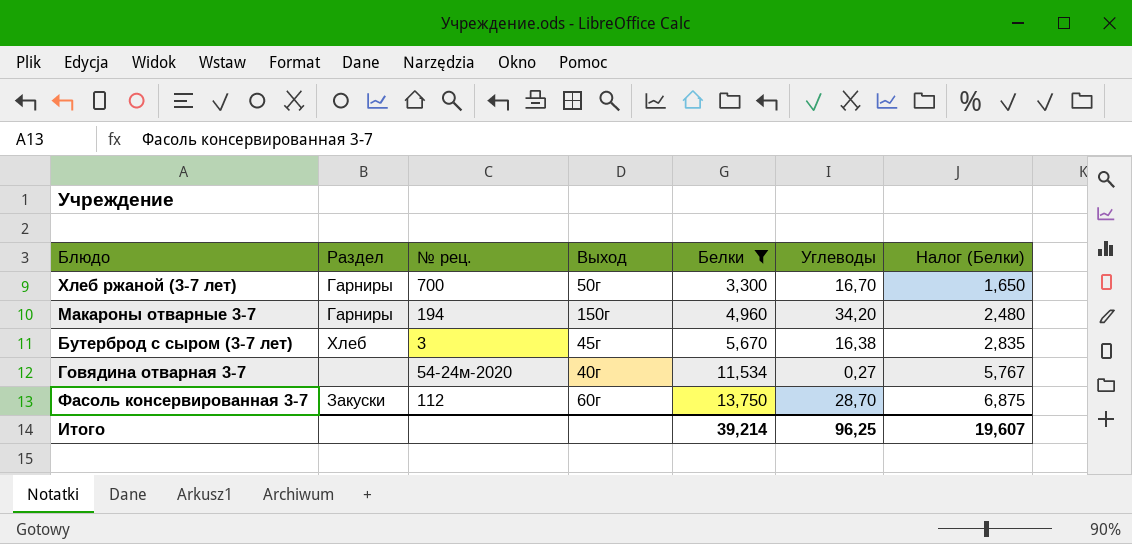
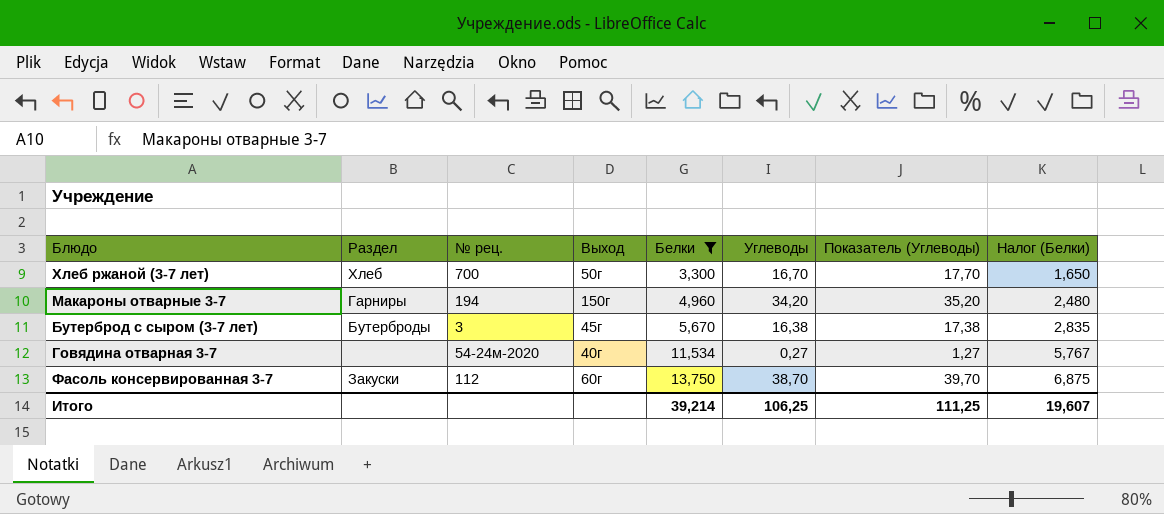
column Показатель (Углеводы) | formula: none -> [Углеводы] + 1
Хлеб ржаной (3-7 лет) | Раздел: Гарниры -> Хлеб
Бутерброд с сыром (3-7 лет) | Раздел: Хлеб -> Бутерброды
Фасоль консервированная 3-7 | Углеводы: 28,70 -> 38,70
Итого | Углеводы: 96,25 -> 106,25

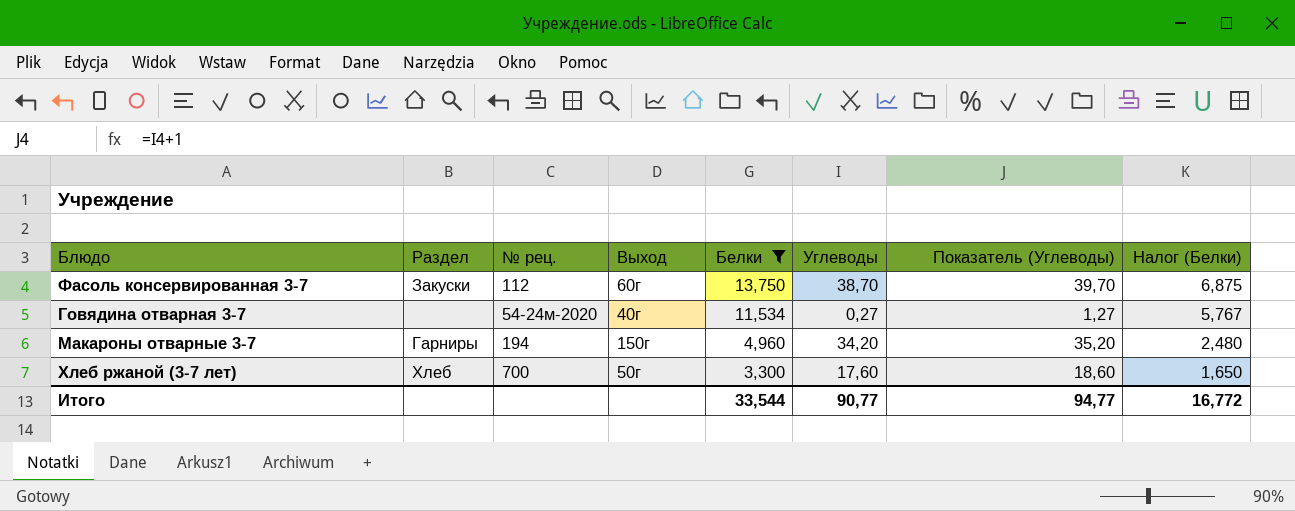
row order: Белки ascending -> Белки descending
row Бутерброд с сыром (3-7 лет): Бутерброды | 3 | 45г | 5,670 | 16,38 | 17,38 | 2,835 -> none
Хлеб ржаной (3-7 лет) | Углеводы: 16,70 -> 17,60
Хлеб ржаной (3-7 лет) | Показатель (Углеводы): 17,70 -> 18,60
Итого | Белки: 39,214 -> 33,544
Итого | Углеводы: 106,25 -> 90,77
Итого | Показатель (Углеводы): 111,25 -> 94,77
Итого | Налог (Белки): 19,607 -> 16,772

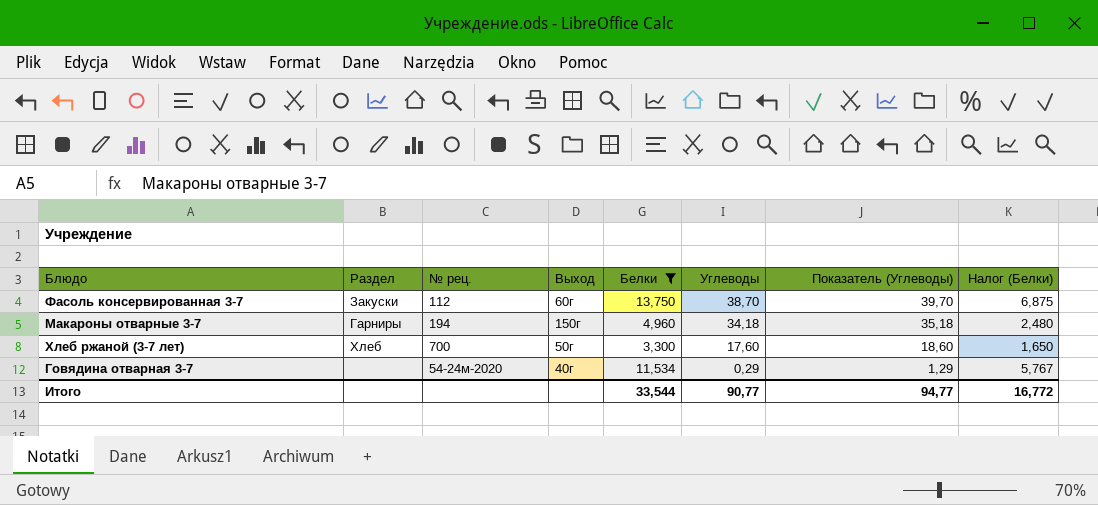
row order: Белки descending -> Углеводы descending
Макароны отварные 3-7 | Углеводы: 34,20 -> 34,18
Макароны отварные 3-7 | Показатель (Углеводы): 35,20 -> 35,18
Говядина отварная 3-7 | Углеводы: 0,27 -> 0,29
Говядина отварная 3-7 | Показатель (Углеводы): 1,27 -> 1,29

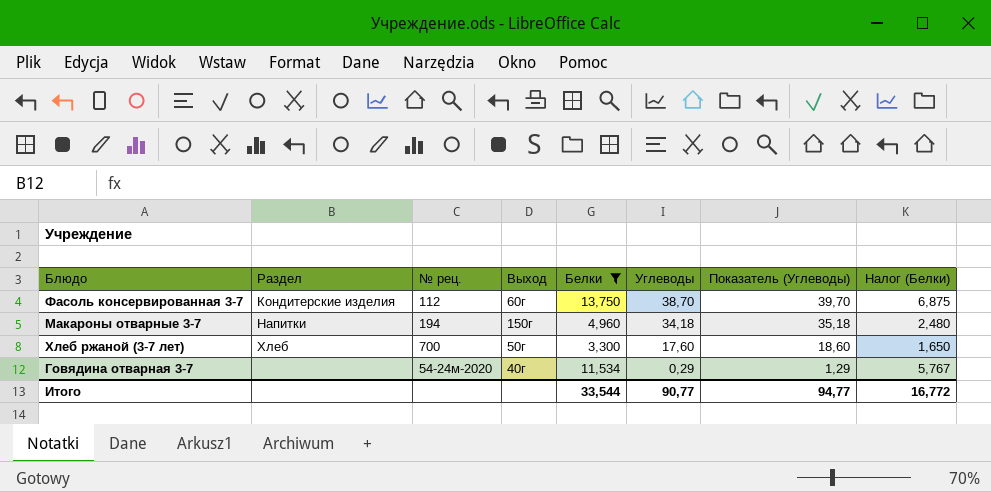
Фасоль консервированная 3-7 | Раздел: Закуски -> Кондитерские изделия
Макароны отварные 3-7 | Раздел: Гарниры -> Напитки

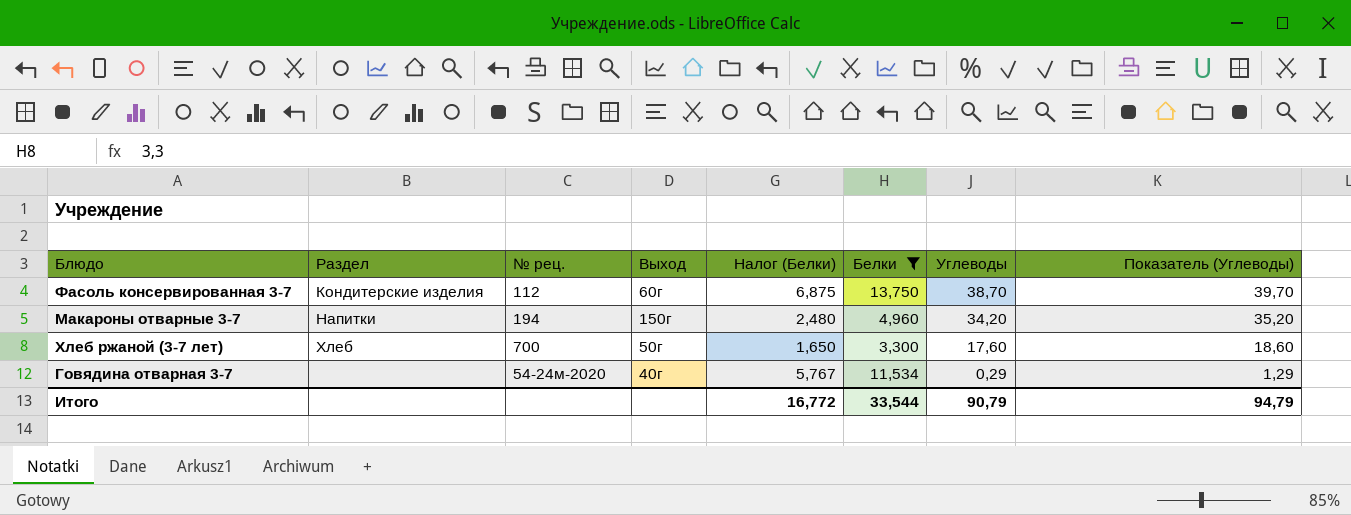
column Налог (Белки) | position: 8 -> 5
Макароны отварные 3-7 | Углеводы: 34,18 -> 34,20
Макароны отварные 3-7 | Показатель (Углеводы): 35,18 -> 35,20
Итого | Углеводы: 90,77 -> 90,79
Итого | Показатель (Углеводы): 94,77 -> 94,79

